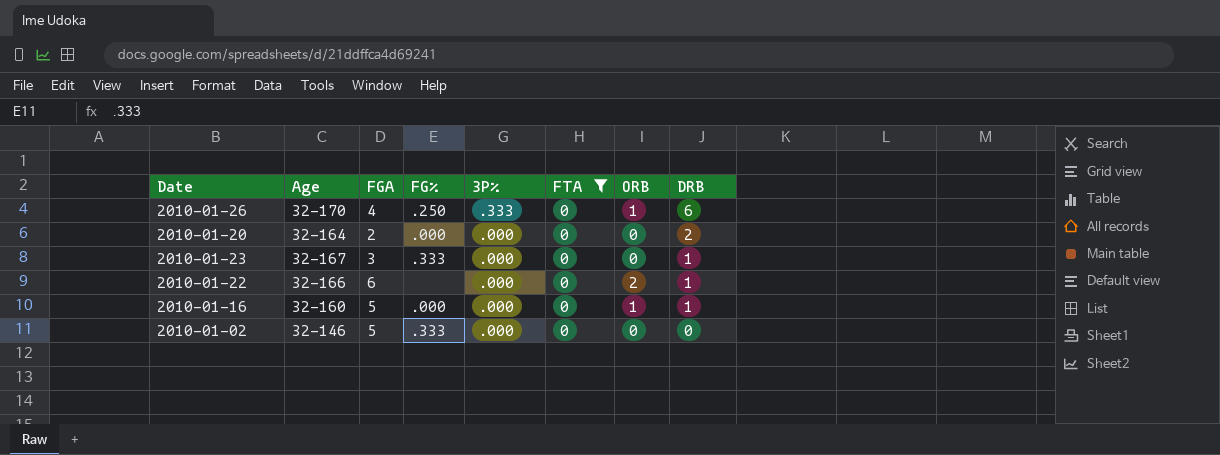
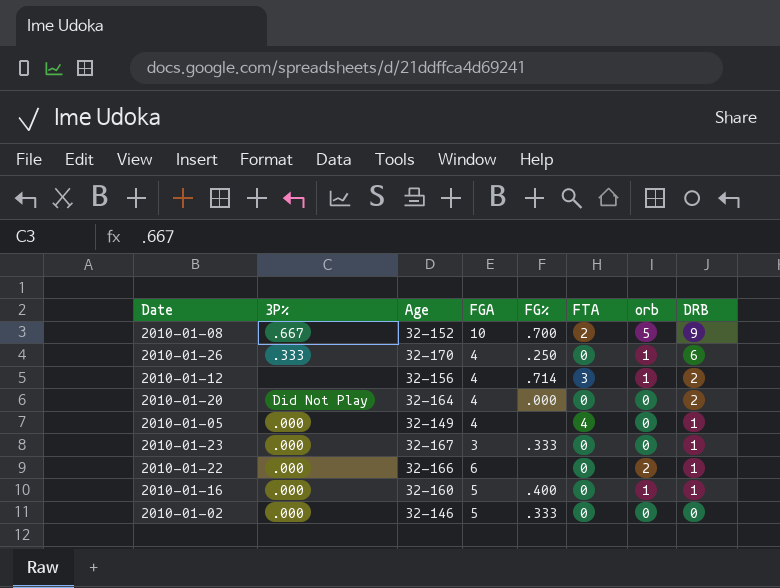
filter: FTA = 0 -> none
column 3P% | position: 5 -> 2
column name: ORB -> orb
2010-01-20 | 3P%: .000 -> Did Not Play
2010-01-20 | FGA: 2 -> 4
2010-01-16 | FG%: .000 -> .400

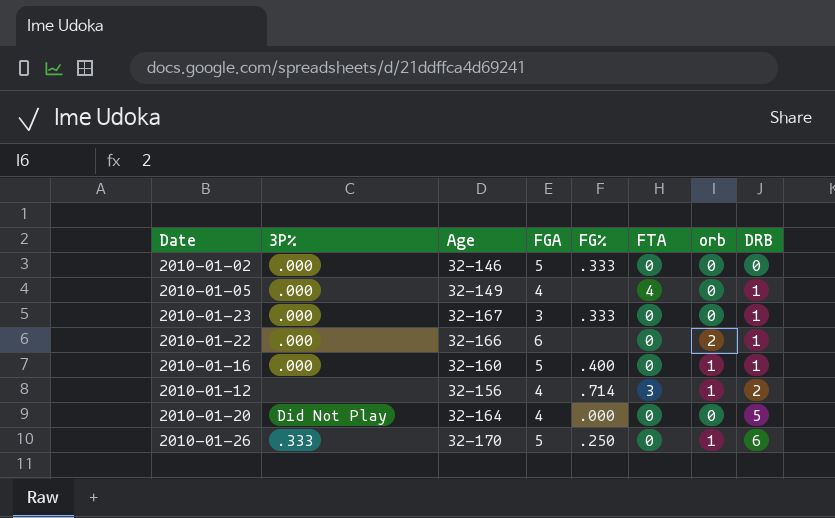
row order: DRB descending -> DRB ascending
row 2010-01-08: .667 | 32-152 | 10 | .700 | 2 | 5 | 9 -> none
2010-01-20 | DRB: 2 -> 5
2010-01-26 | FGA: 4 -> 5

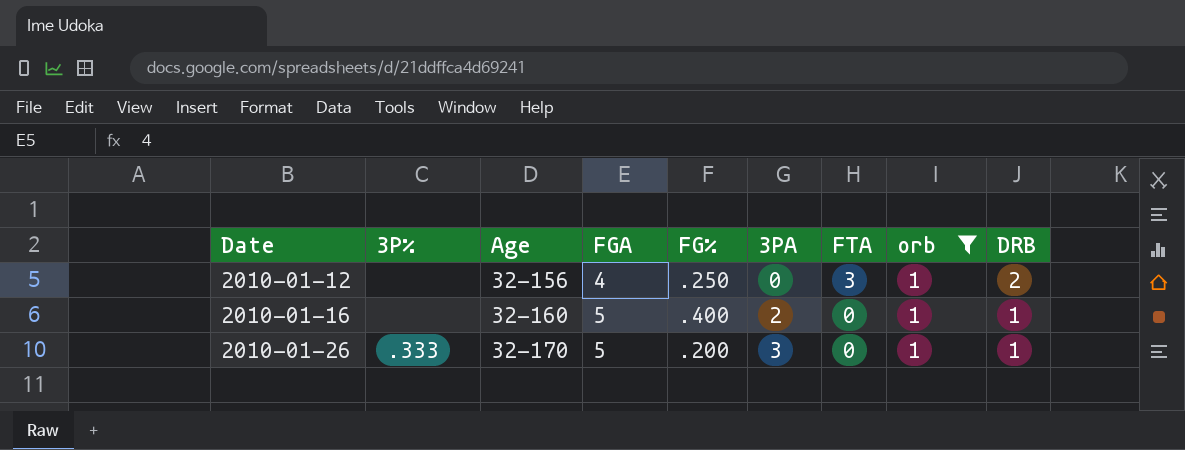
filter: none -> orb = 1
row order: DRB ascending -> Date ascending
column 3PA | position: none -> 6
2010-01-12 | FG%: .714 -> .250
2010-01-16 | 3P%: .000 -> none
2010-01-26 | FG%: .250 -> .200
2010-01-26 | DRB: 6 -> 1

